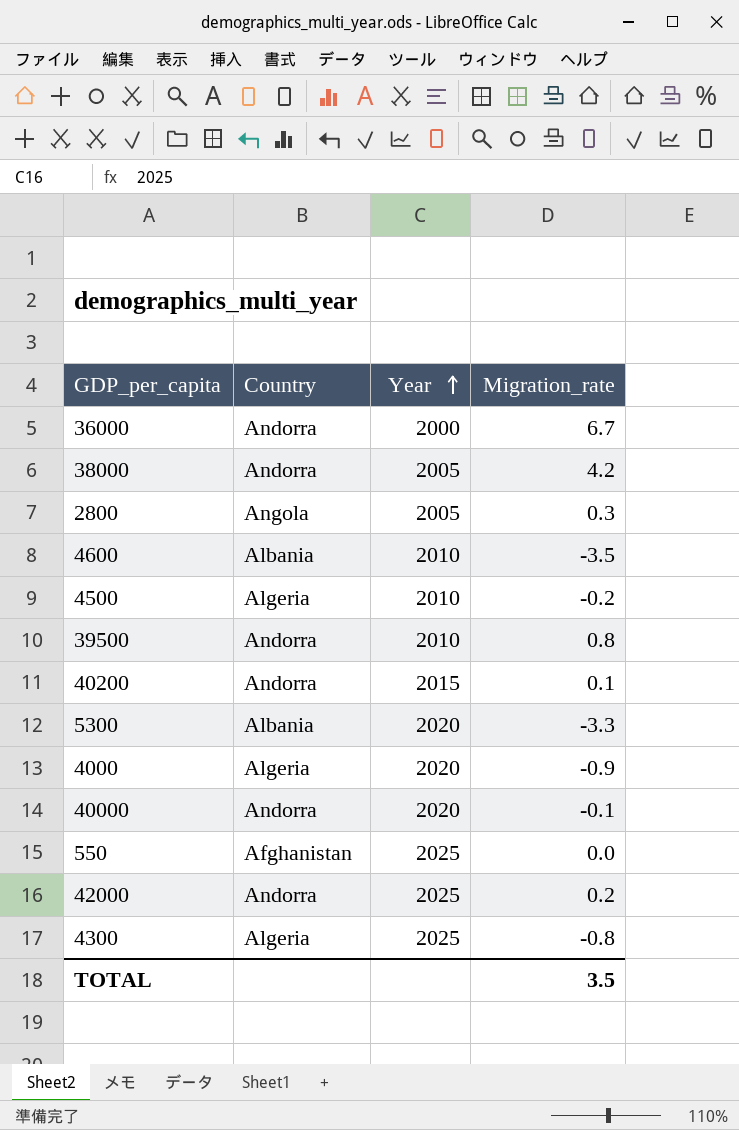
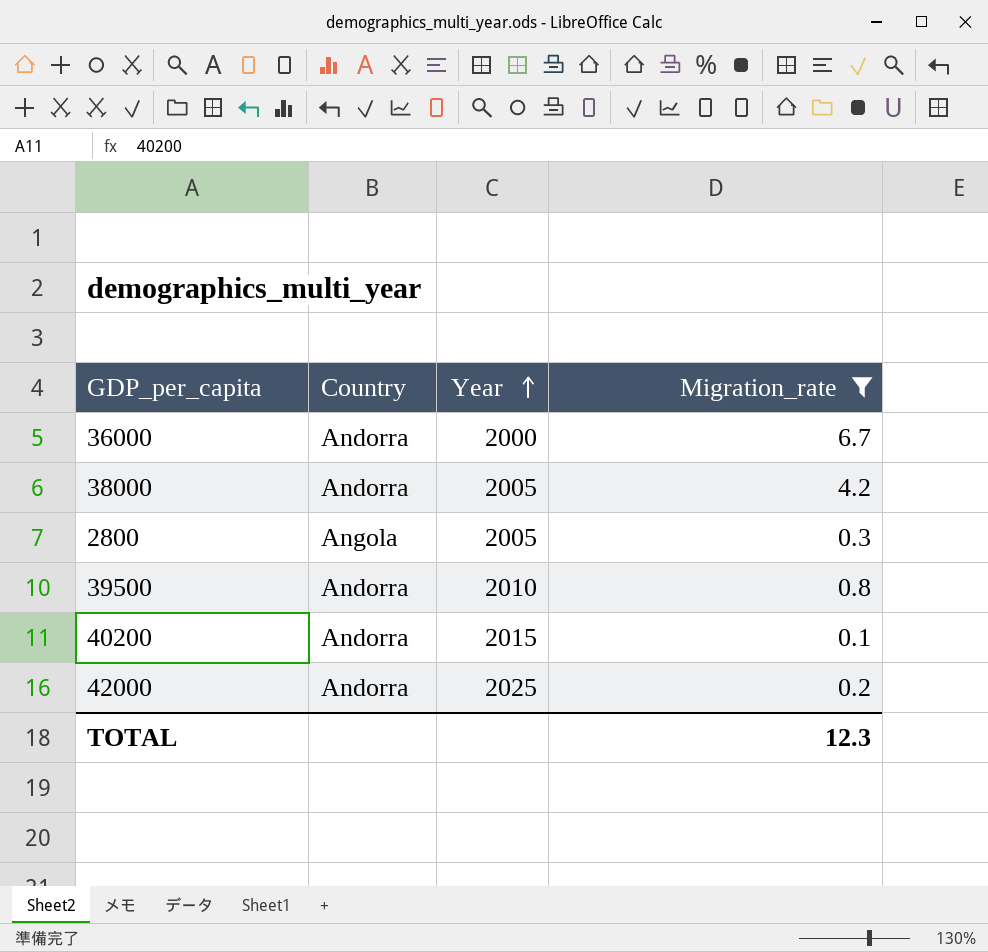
filter: none -> Migration_rate >= 0.1
TOTAL | Migration_rate: 3.5 -> 12.3

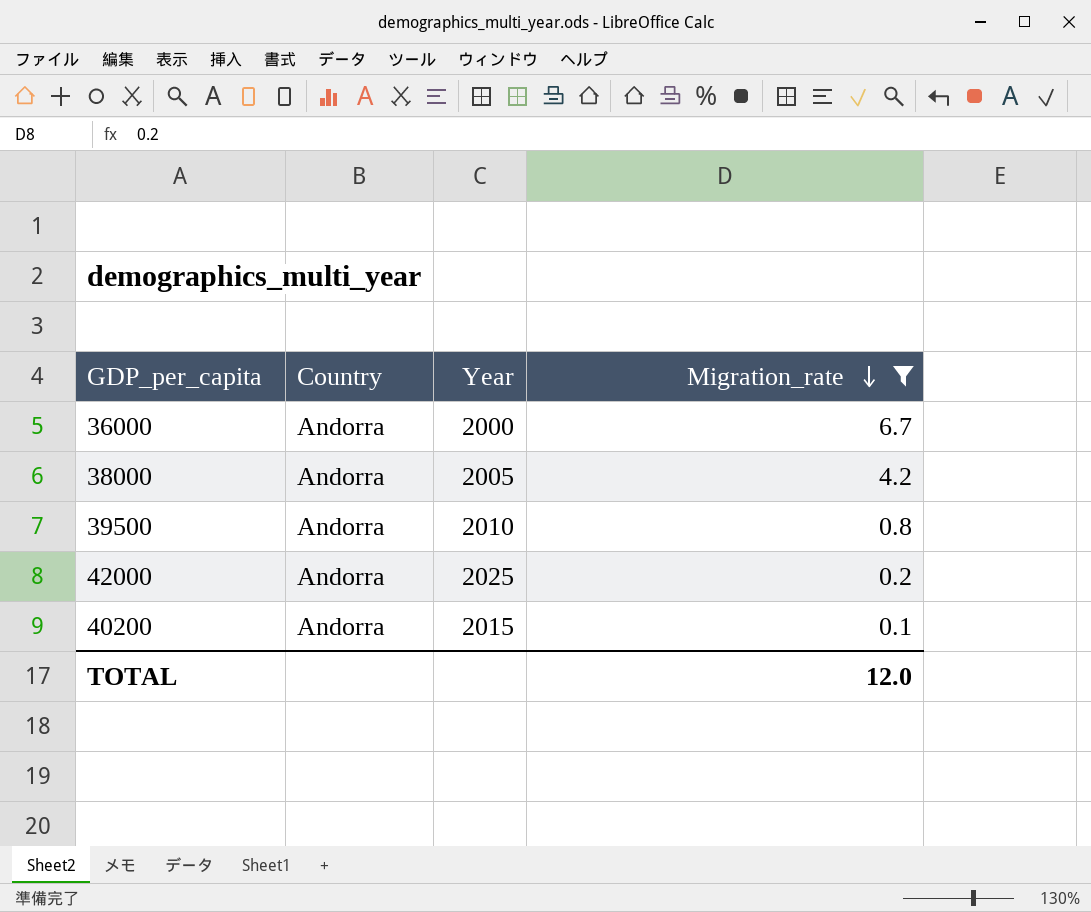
row order: Year ascending -> Migration_rate descending
row 2800: Angola | 2005 | 0.3 -> none
TOTAL | Migration_rate: 12.3 -> 12.0

